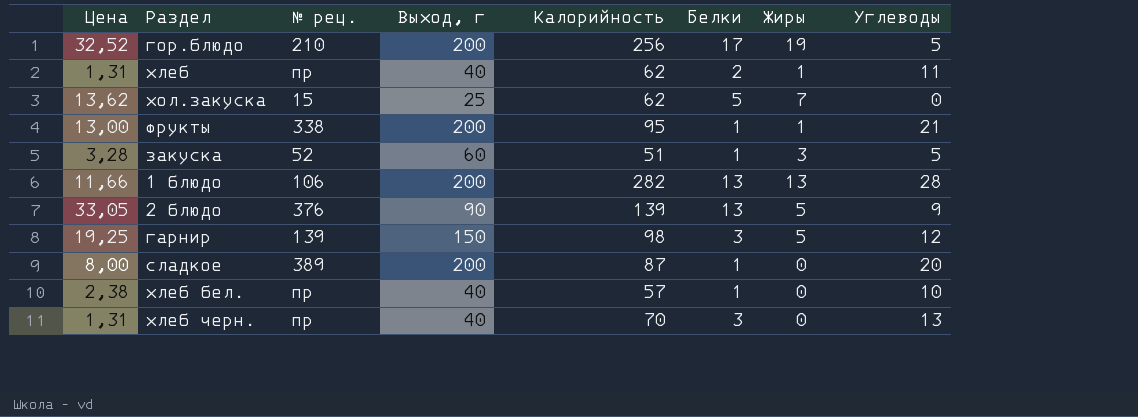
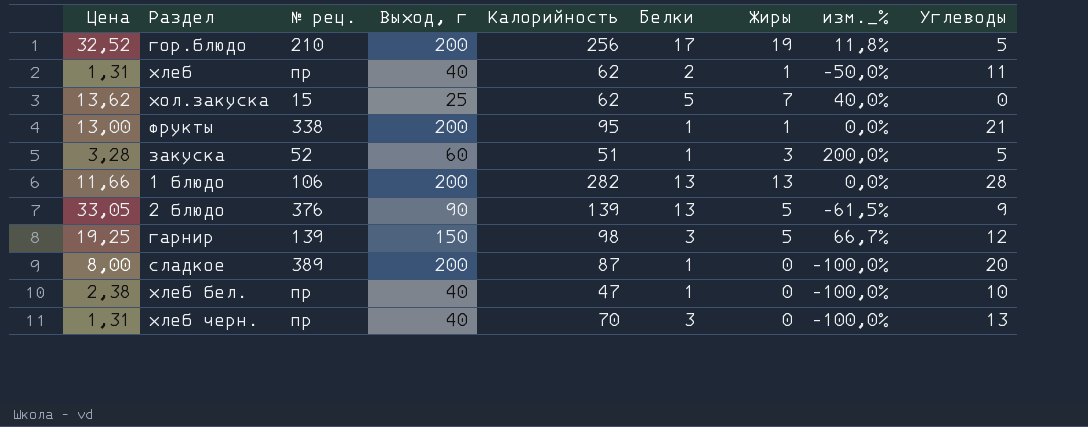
column изм._% | formula: none -> ([Жиры] - [Белки]) / [Белки]
хлеб бел. | Калорийность: 57 -> 47

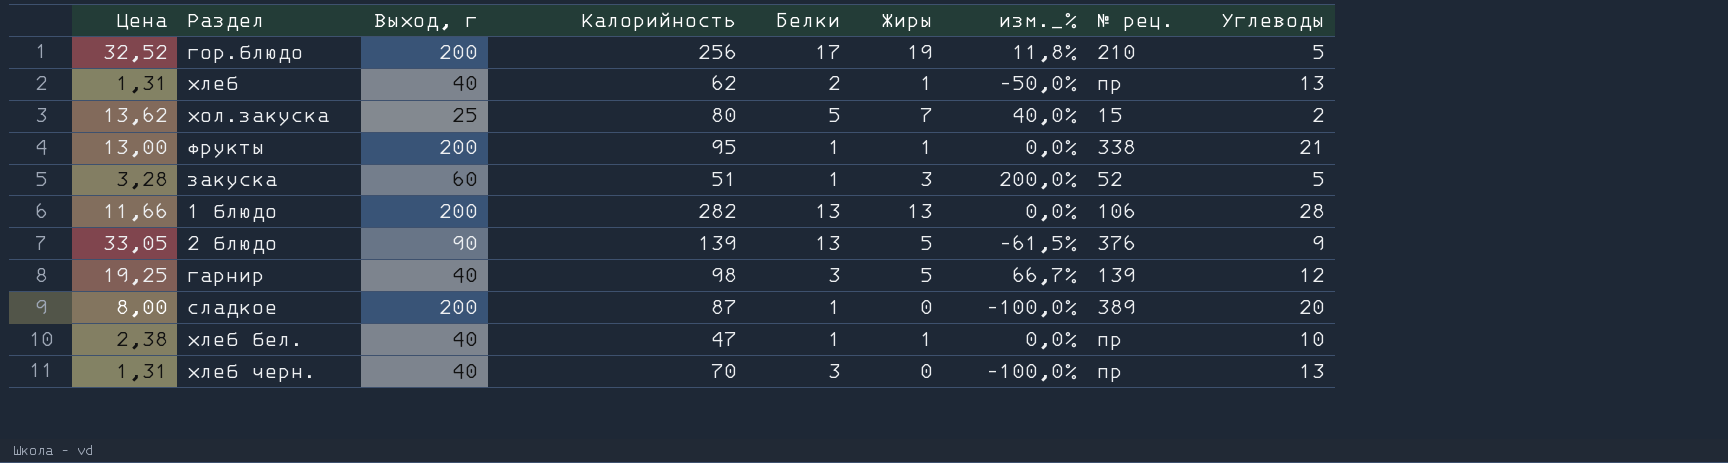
column № рец. | position: 3 -> 8
хлеб | Углеводы: 11 -> 13
хол.закуска | Калорийность: 62 -> 80
хол.закуска | Углеводы: 0 -> 2
гарнир | Выход, г: 150 -> 40
хлеб бел. | Жиры: 0 -> 1
хлеб бел. | изм._%: -100,0% -> 0,0%

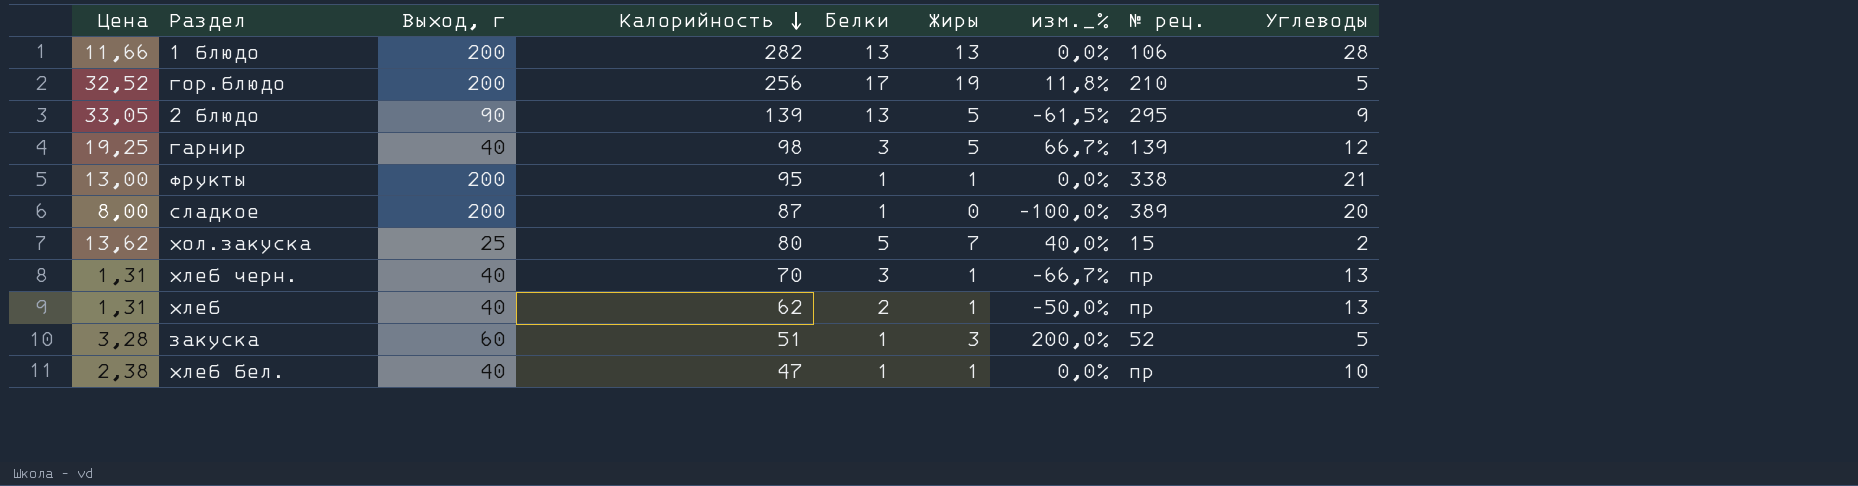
row order: none -> Калорийность descending
2 блюдо | № рец.: 376 -> 295
хлеб черн. | Жиры: 0 -> 1
хлеб черн. | изм._%: -100,0% -> -66,7%

